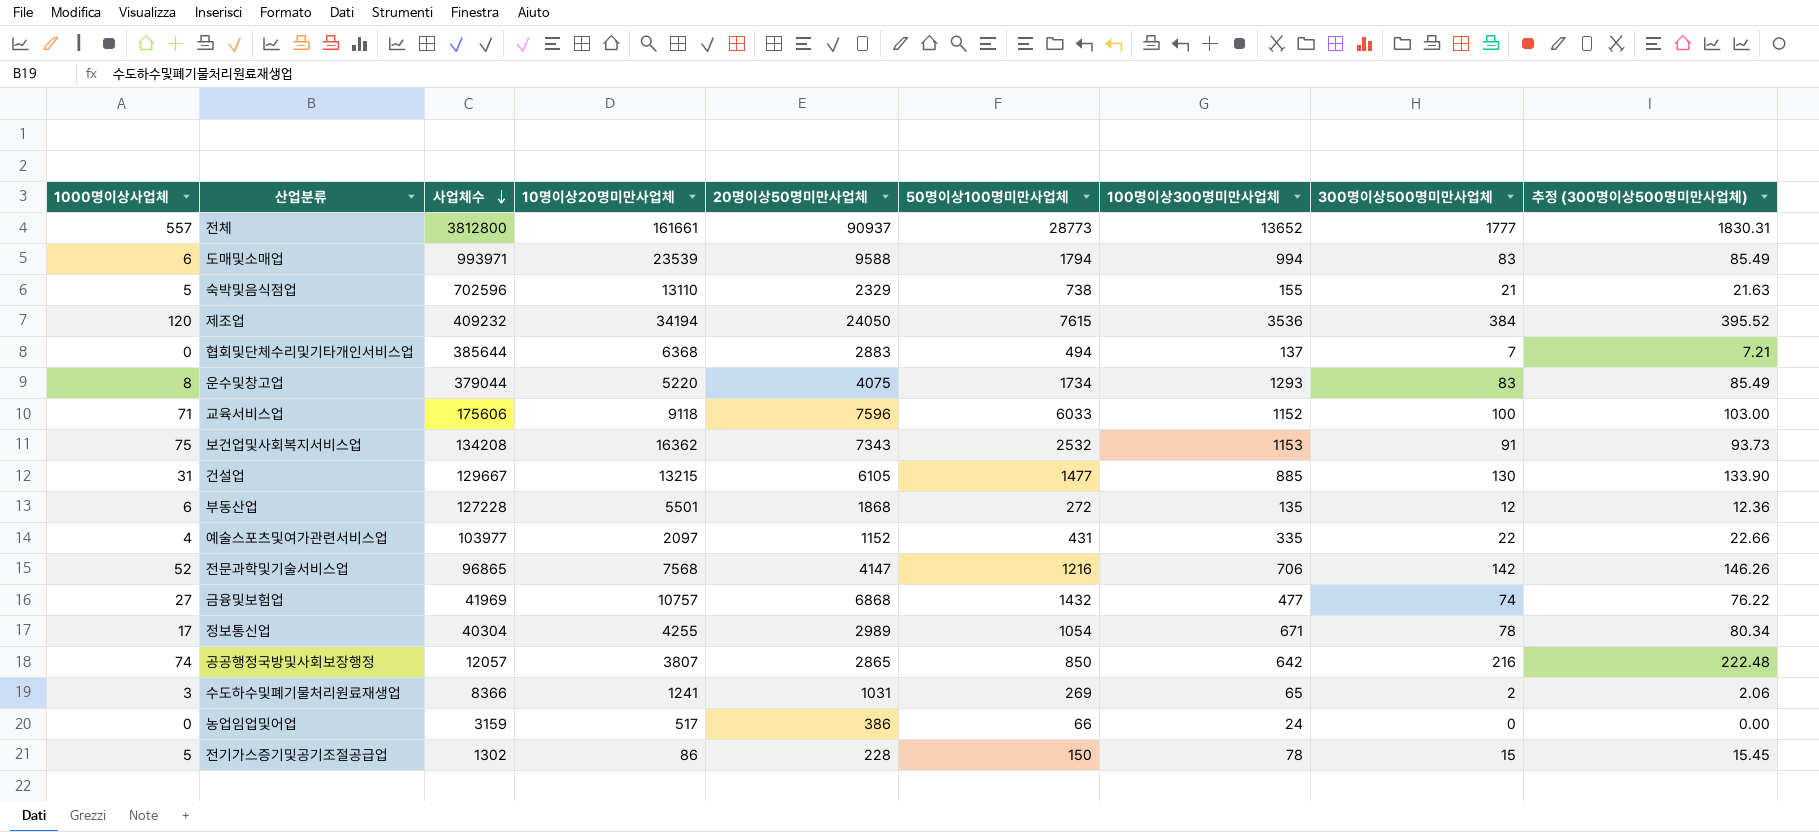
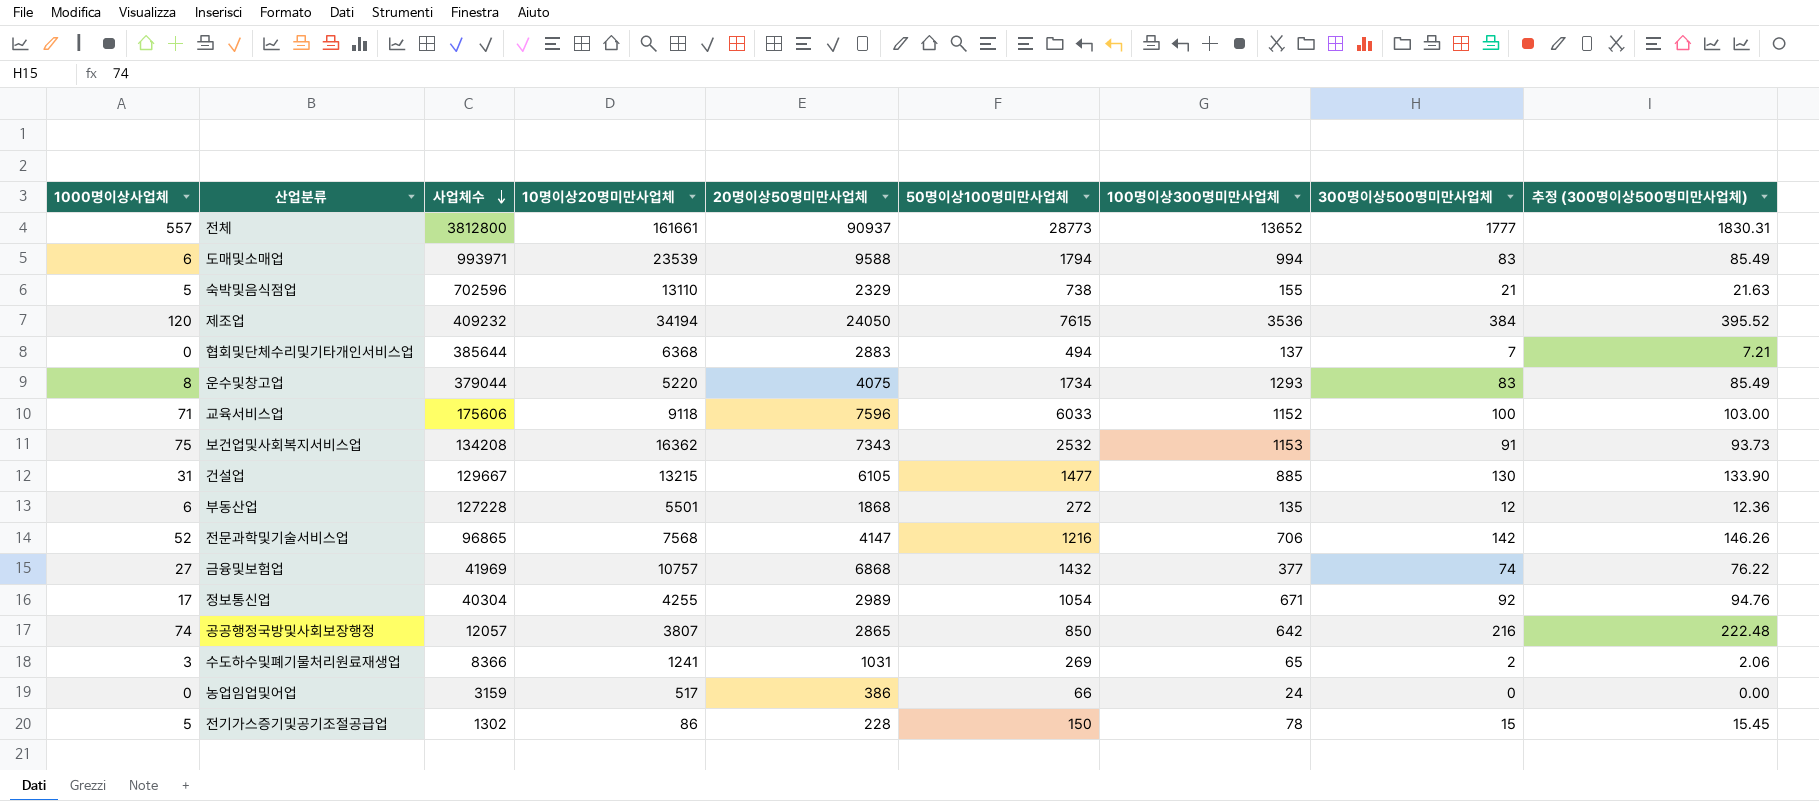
row 예술스포츠및여가관련서비스업: 4 | 103977 | 2097 | 1152 | 431 | 335 | 22 | 22.66 -> none
금융및보험업 | 100명이상300명미만사업체: 477 -> 377
정보통신업 | 300명이상500명미만사업체: 78 -> 92
정보통신업 | 추정 (300명이상500명미만사업체): 80.34 -> 94.76

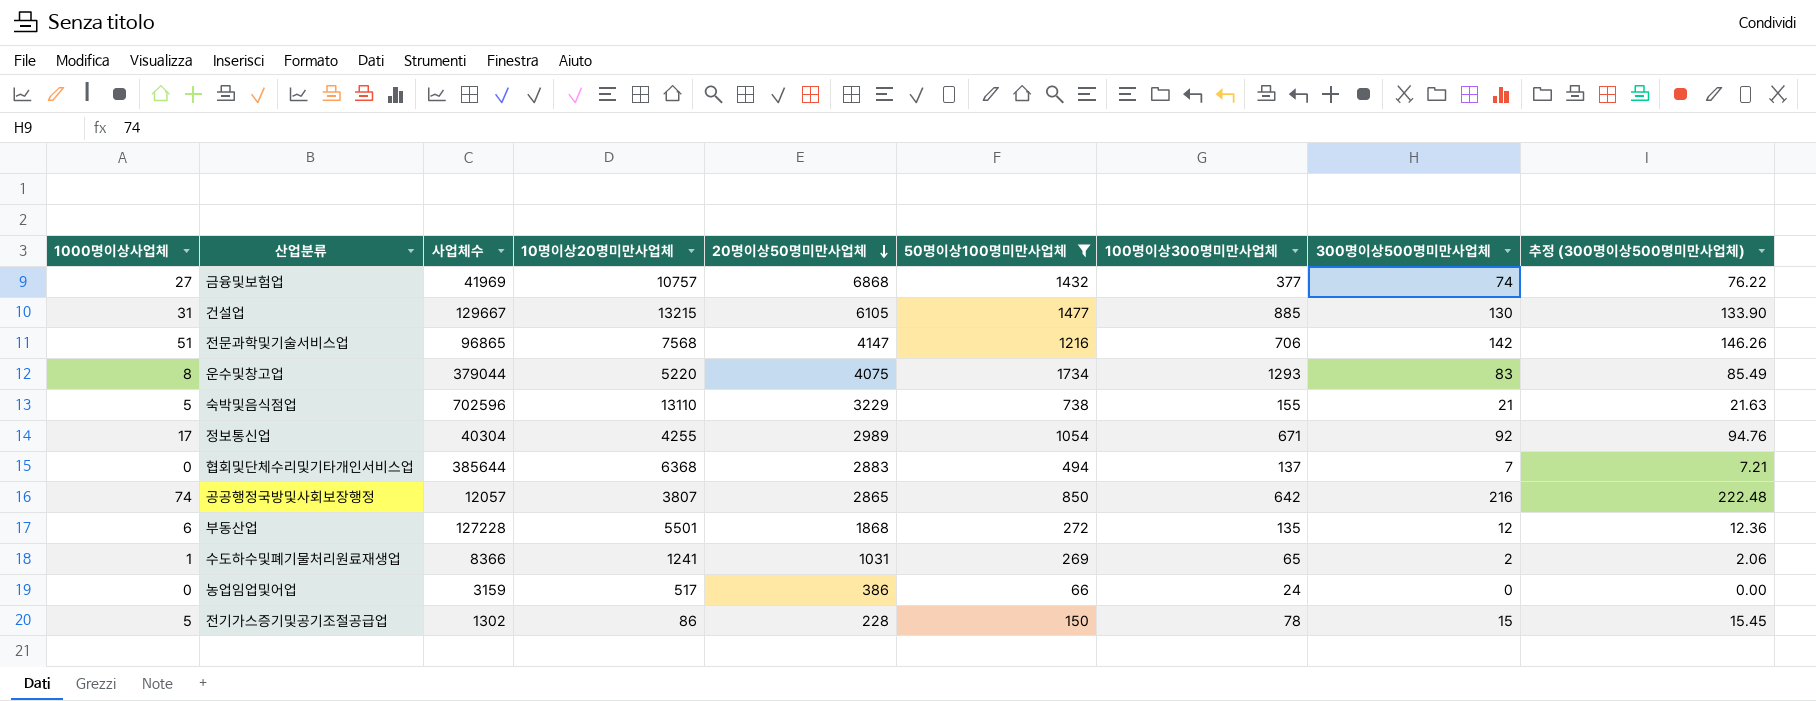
filter: none -> 50명이상100명미만사업체 <= 1734
row order: 사업체수 descending -> 20명이상50명미만사업체 descending
전문과학및기술서비스업 | 1000명이상사업체: 52 -> 51
숙박및음식점업 | 20명이상50명미만사업체: 2329 -> 3229
수도하수및폐기물처리원료재생업 | 1000명이상사업체: 3 -> 1

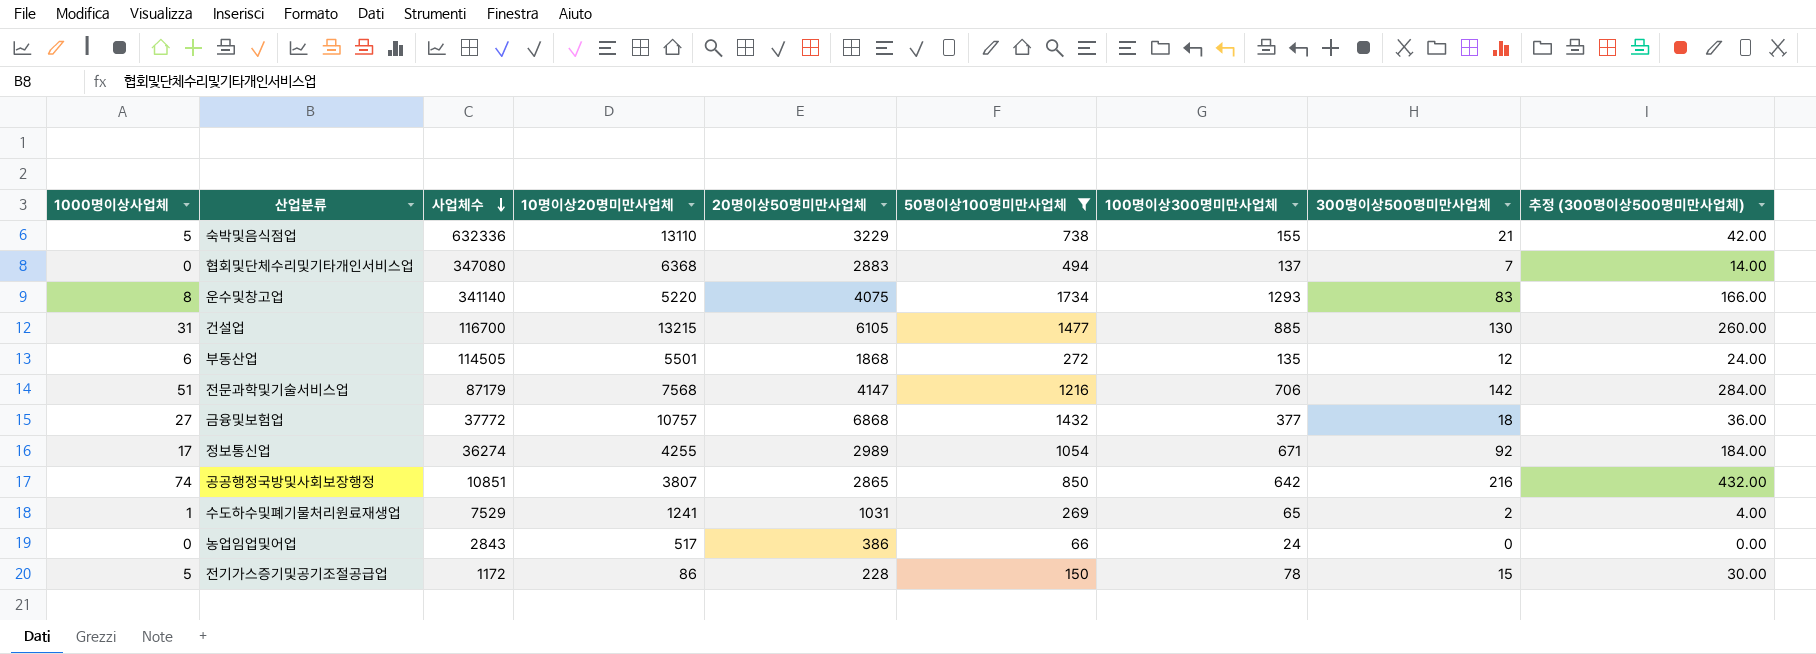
row order: 20명이상50명미만사업체 descending -> 사업체수 descending
column 추정 (300명이상500명미만사업체) | formula: [300명이상500명미만사업체] * 1.03 -> [300명이상500명미만사업체] * 2
숙박및음식점업 | 사업체수: 702596 -> 632336
협회및단체수리및기타개인서비스업 | 사업체수: 385644 -> 347080
운수및창고업 | 사업체수: 379044 -> 341140
건설업 | 사업체수: 129667 -> 116700
부동산업 | 사업체수: 127228 -> 114505
전문과학및기술서비스업 | 사업체수: 96865 -> 87179
금융및보험업 | 사업체수: 41969 -> 37772
금융및보험업 | 300명이상500명미만사업체: 74 -> 18
정보통신업 | 사업체수: 40304 -> 36274
공공행정국방및사회보장행정 | 사업체수: 12057 -> 10851
수도하수및폐기물처리원료재생업 | 사업체수: 8366 -> 7529
농업임업및어업 | 사업체수: 3159 -> 2843
전기가스증기및공기조절공급업 | 사업체수: 1302 -> 1172

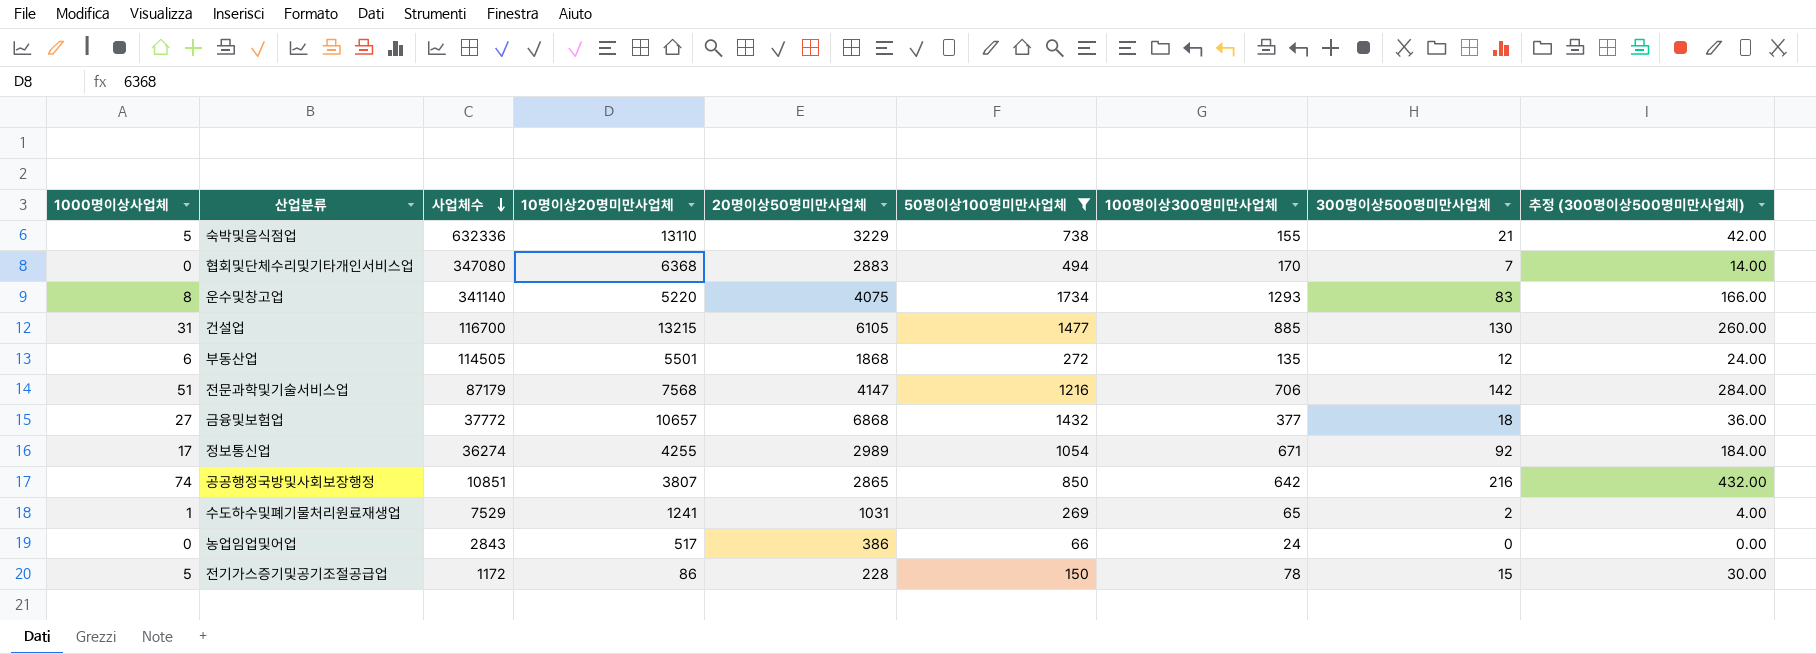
협회및단체수리및기타개인서비스업 | 100명이상300명미만사업체: 137 -> 170
금융및보험업 | 10명이상20명미만사업체: 10757 -> 10657

